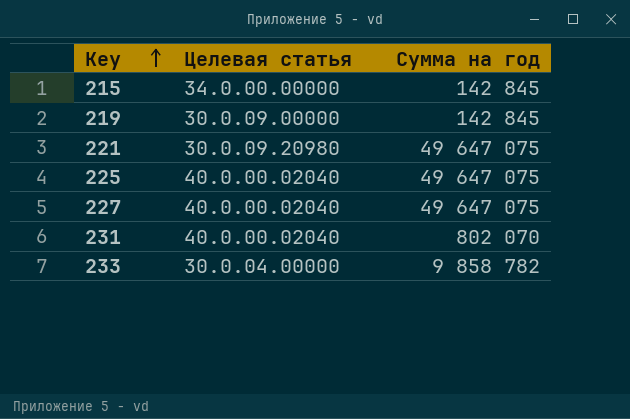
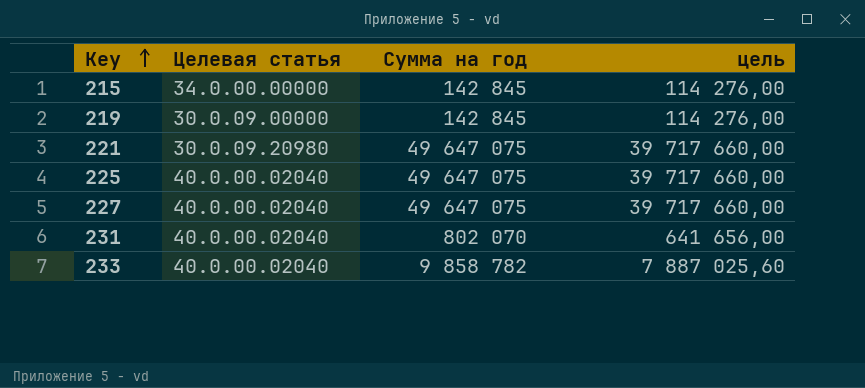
column цель | formula: none -> [Сумма на год] * 0,8
233 | Целевая статья: 30.0.04.00000 -> 40.0.00.02040

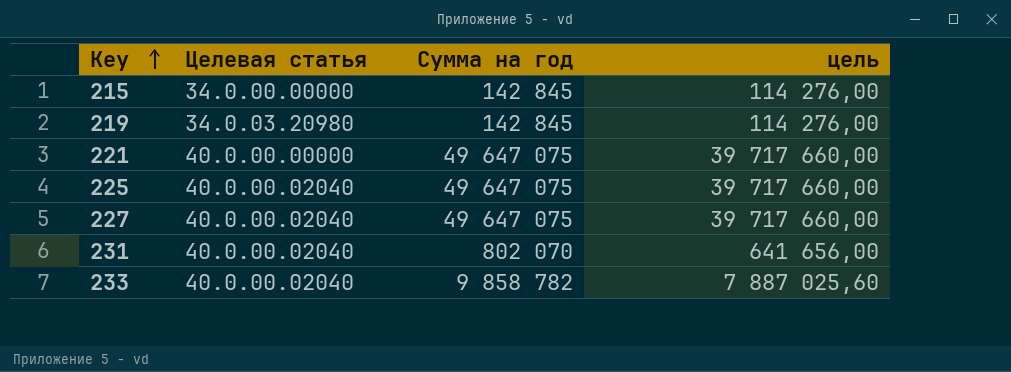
219 | Целевая статья: 30.0.09.00000 -> 34.0.03.20980
221 | Целевая статья: 30.0.09.20980 -> 40.0.00.00000

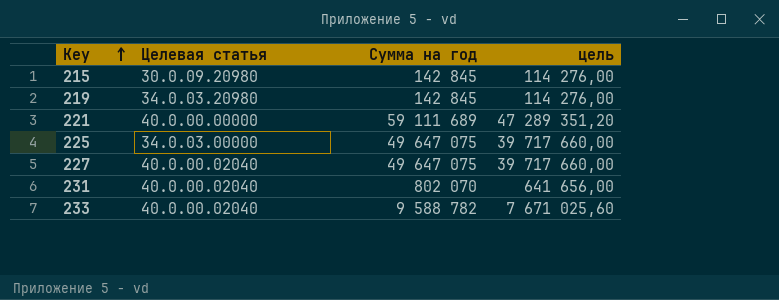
215 | Целевая статья: 34.0.00.00000 -> 30.0.09.20980
221 | Сумма на год: 49 647 075 -> 59 111 689
221 | цель: 39 717 660,00 -> 47 289 351,20
225 | Целевая статья: 40.0.00.02040 -> 34.0.03.00000
233 | Сумма на год: 9 858 782 -> 9 588 782
233 | цель: 7 887 025,60 -> 7 671 025,60

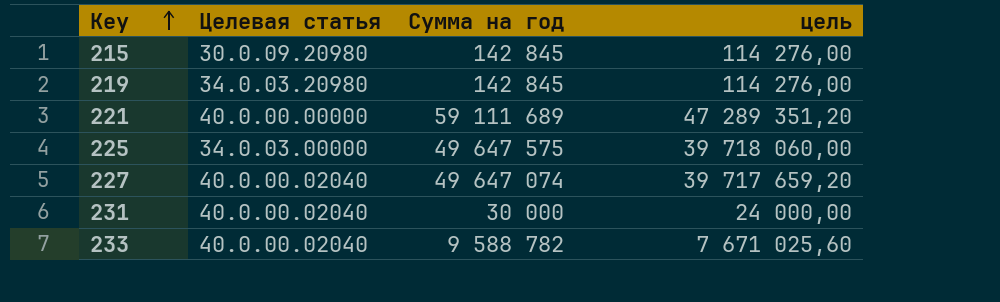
225 | Сумма на год: 49 647 075 -> 49 647 575
225 | цель: 39 717 660,00 -> 39 718 060,00
227 | Сумма на год: 49 647 075 -> 49 647 074
227 | цель: 39 717 660,00 -> 39 717 659,20
231 | Сумма на год: 802 070 -> 30 000
231 | цель: 641 656,00 -> 24 000,00

